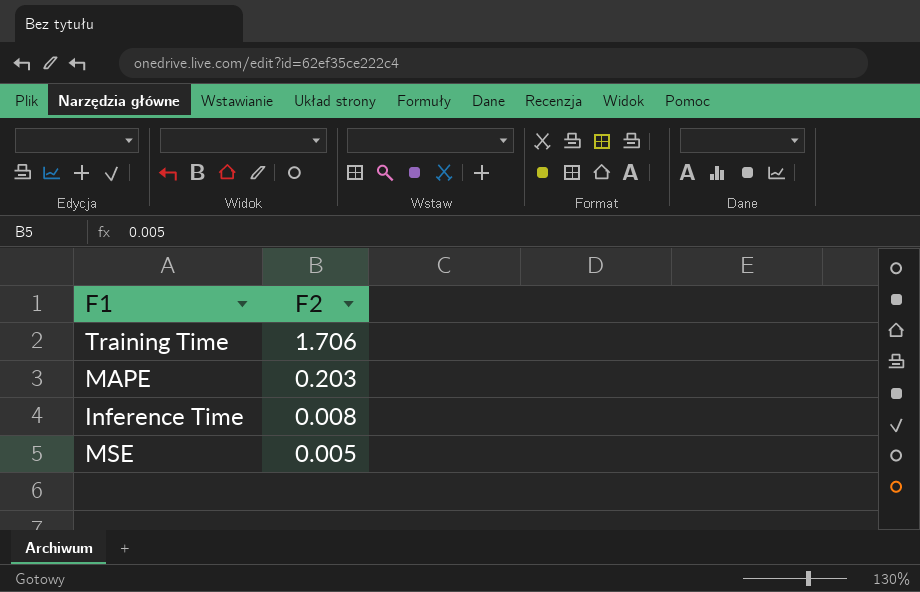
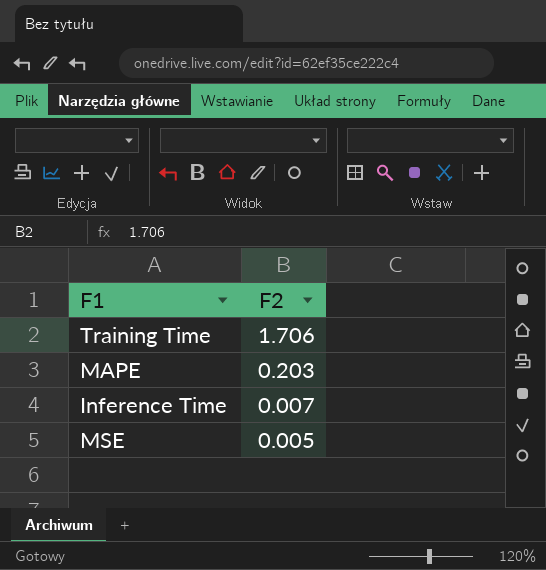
Inference Time | F2: 0.008 -> 0.007

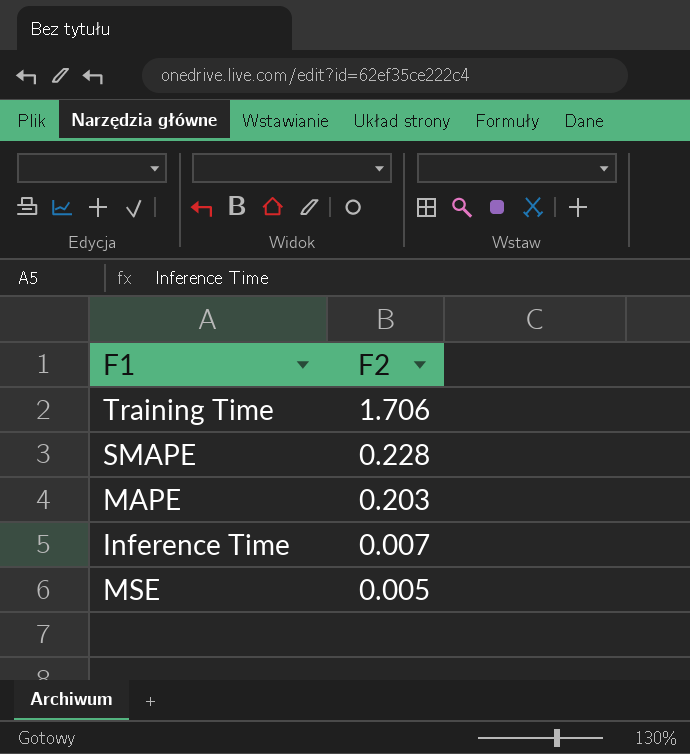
row SMAPE: none -> 0.228

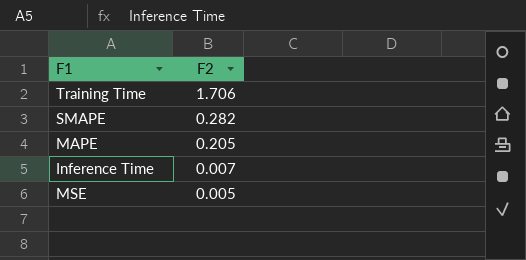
SMAPE | F2: 0.228 -> 0.282
MAPE | F2: 0.203 -> 0.205

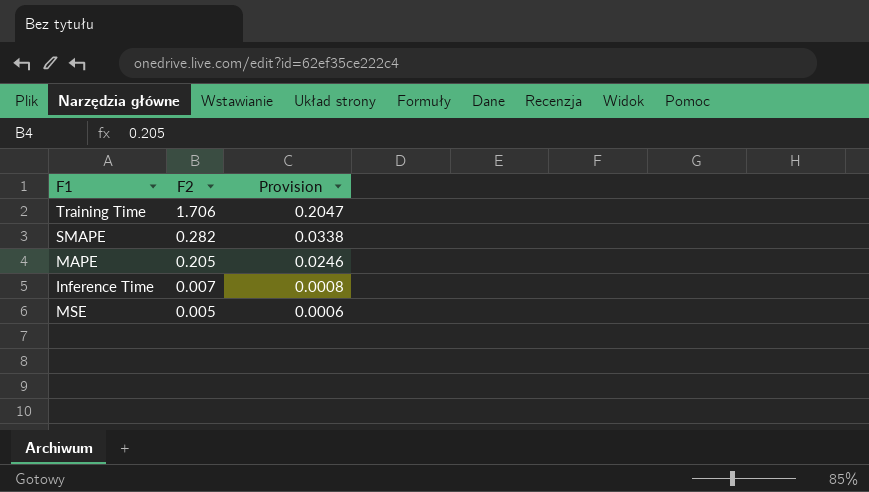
column Provision | formula: none -> [F2] * 0.12

